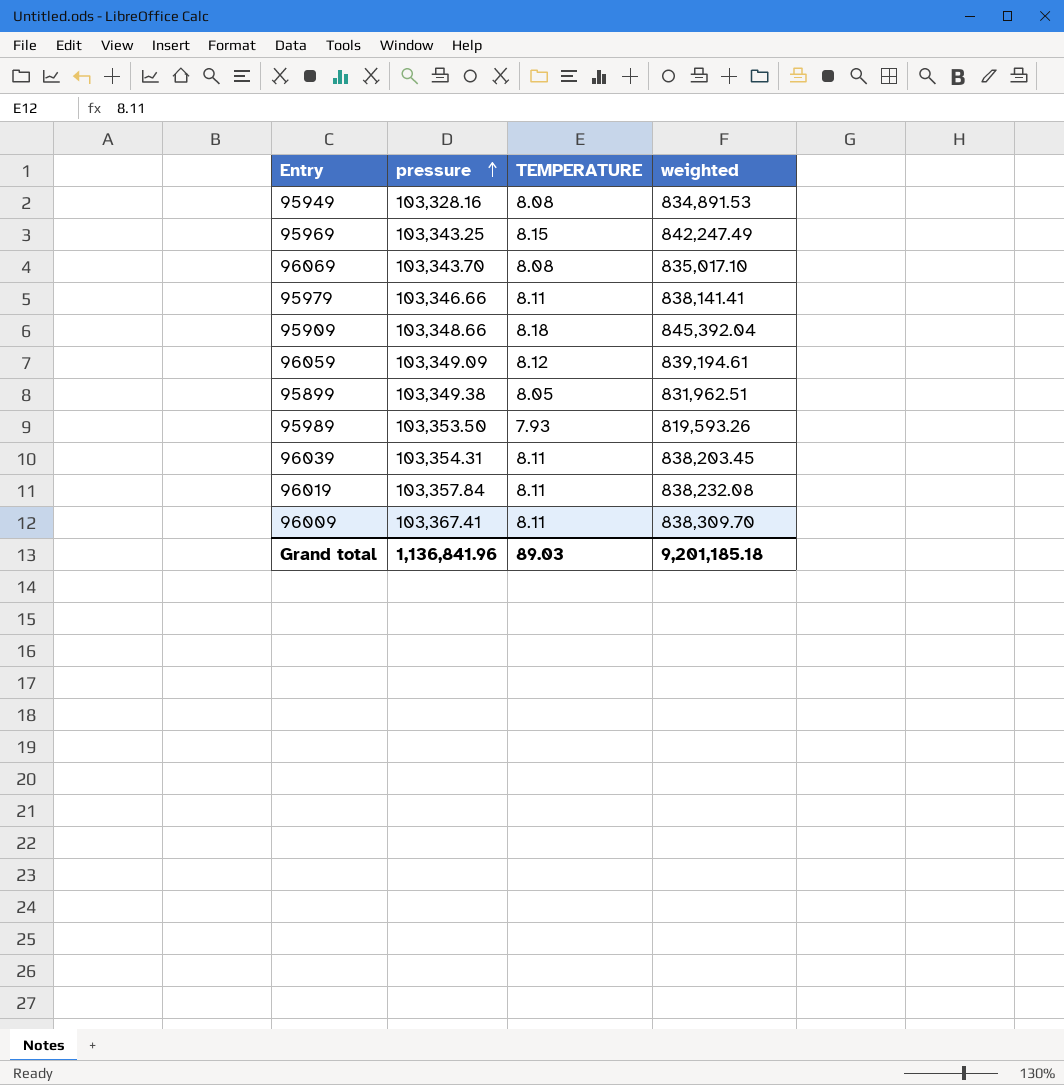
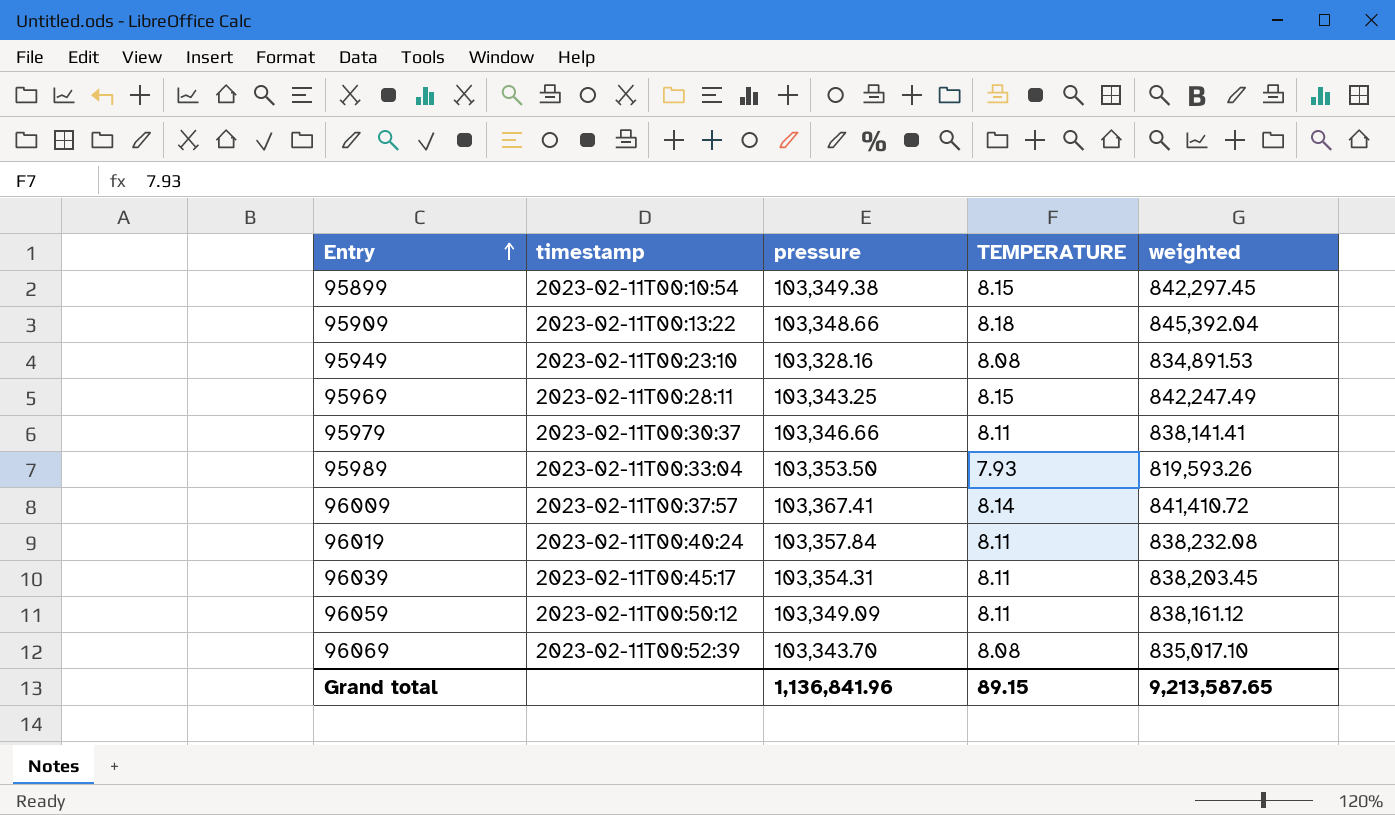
row order: pressure ascending -> Entry ascending
column timestamp | position: none -> 2
95899 | TEMPERATURE: 8.05 -> 8.15
95899 | weighted: 831,962.51 -> 842,297.45
96009 | TEMPERATURE: 8.11 -> 8.14
96009 | weighted: 838,309.70 -> 841,410.72
96059 | TEMPERATURE: 8.12 -> 8.11
96059 | weighted: 839,194.61 -> 838,161.12
Grand total | TEMPERATURE: 89.03 -> 89.15
Grand total | weighted: 9,201,185.18 -> 9,213,587.65

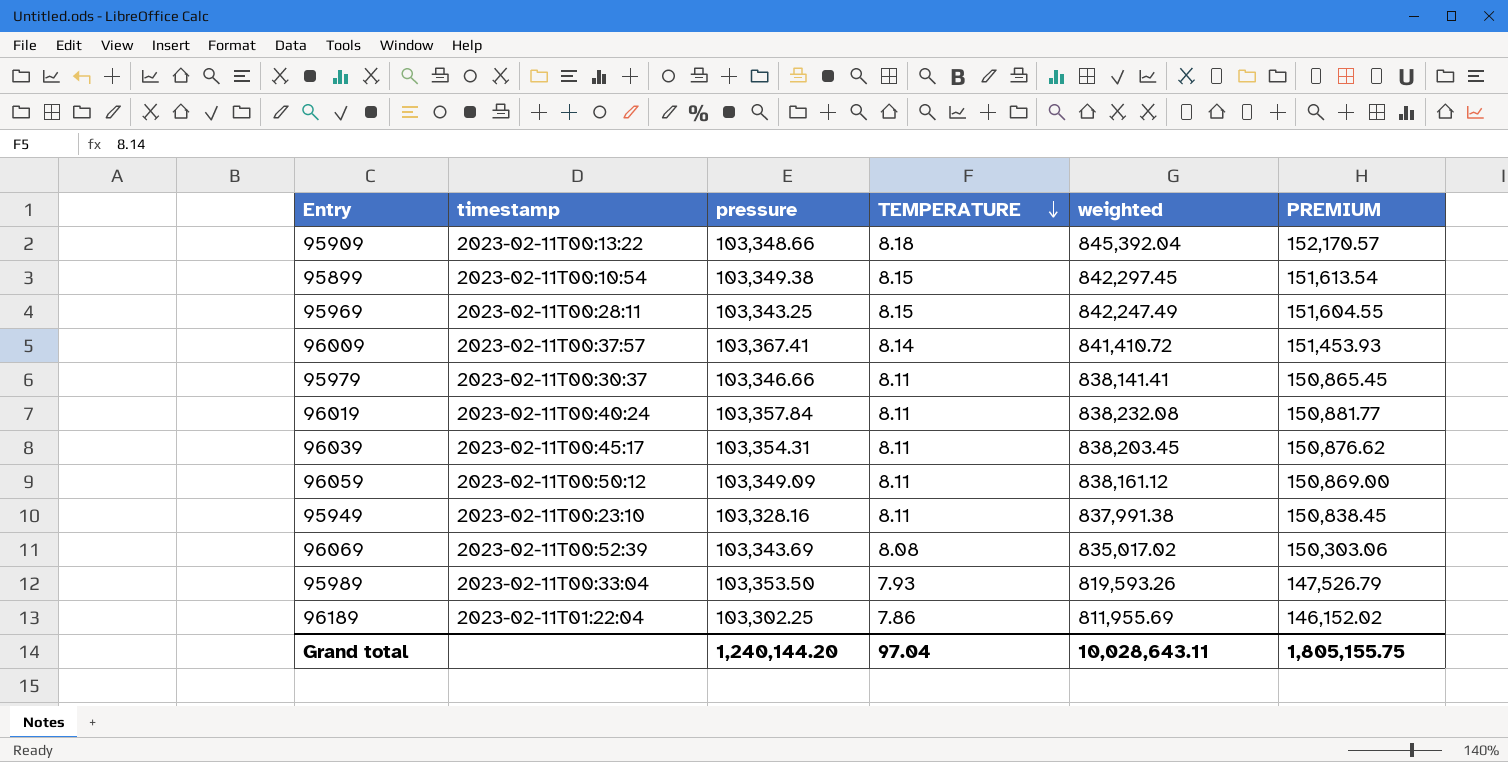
row order: Entry ascending -> TEMPERATURE descending
column PREMIUM | formula: none -> [weighted] * 0.18
95949 | TEMPERATURE: 8.08 -> 8.11
95949 | weighted: 834,891.53 -> 837,991.38
96069 | pressure: 103,343.70 -> 103,343.69
96069 | weighted: 835,017.10 -> 835,017.02
row 96189: none -> 2023-02-11T01:22:04 | 103,302.25 | 7.86 | 811,955.69 | 146,152.02
Grand total | pressure: 1,136,841.96 -> 1,240,144.20
Grand total | TEMPERATURE: 89.15 -> 97.04
Grand total | weighted: 9,213,587.65 -> 10,028,643.11

